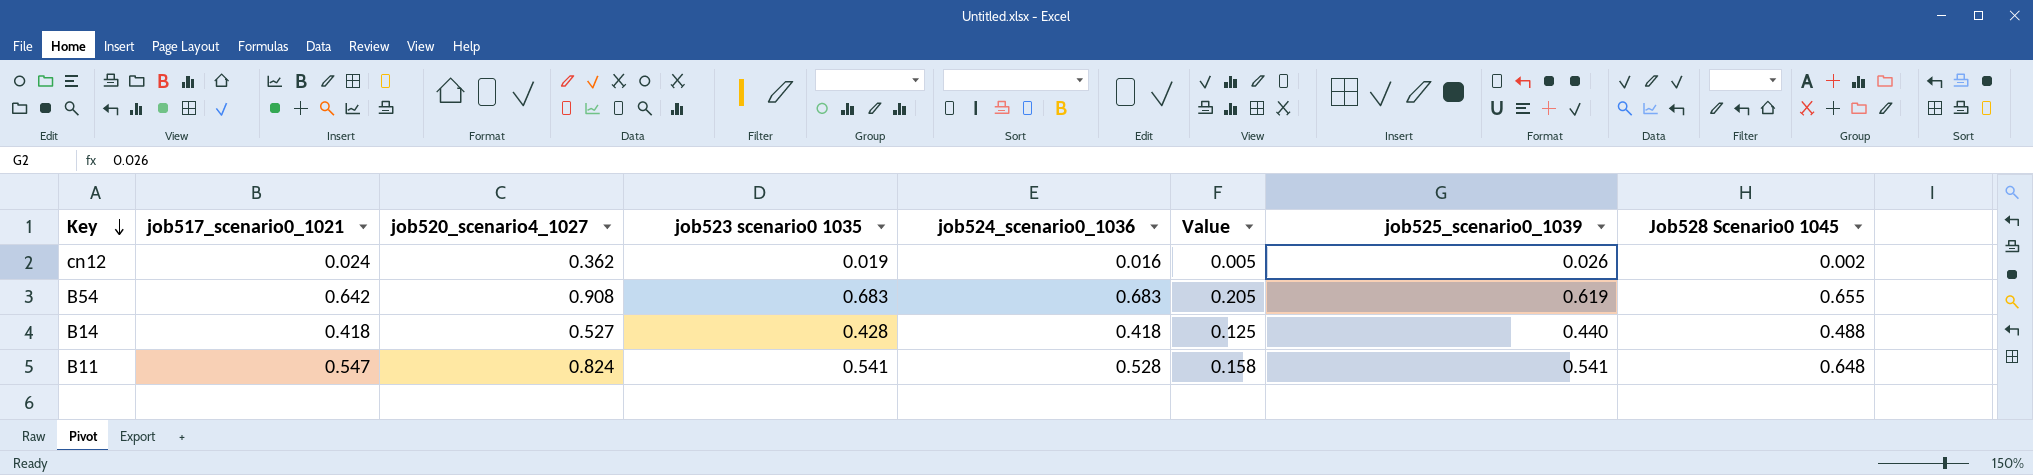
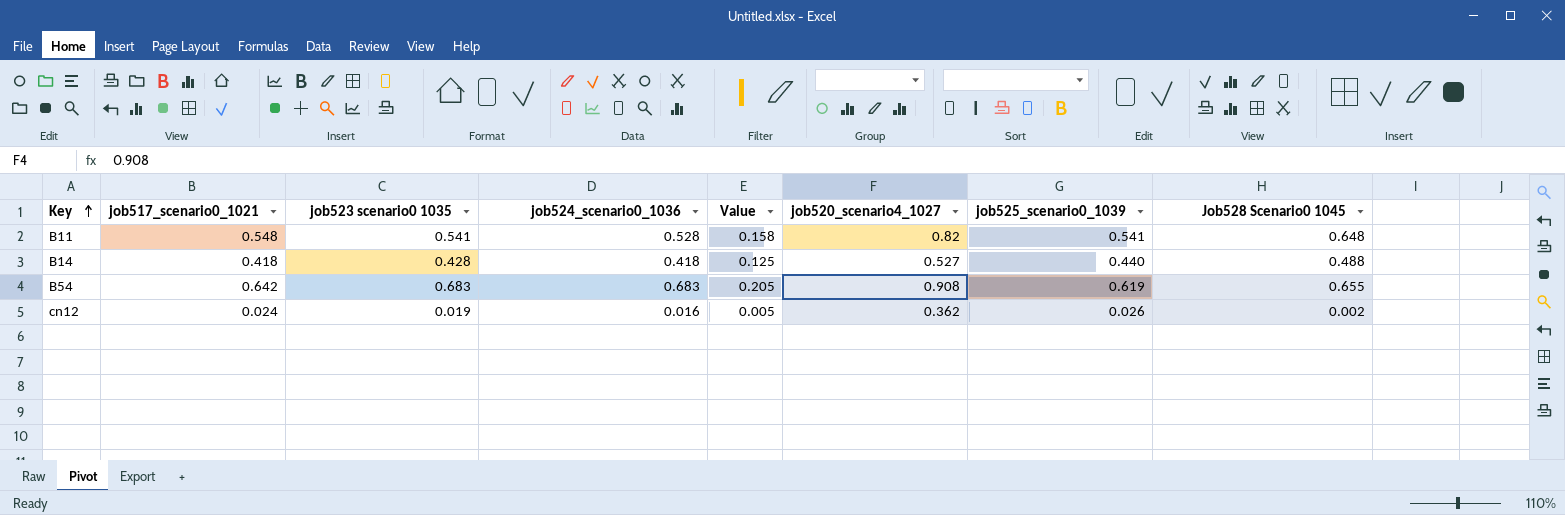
row order: Key descending -> Key ascending
column job520_scenario4_1027 | position: 3 -> 6
B11 | job517_scenario0_1021: 0.547 -> 0.548
B11 | job520_scenario4_1027: 0.824 -> 0.82

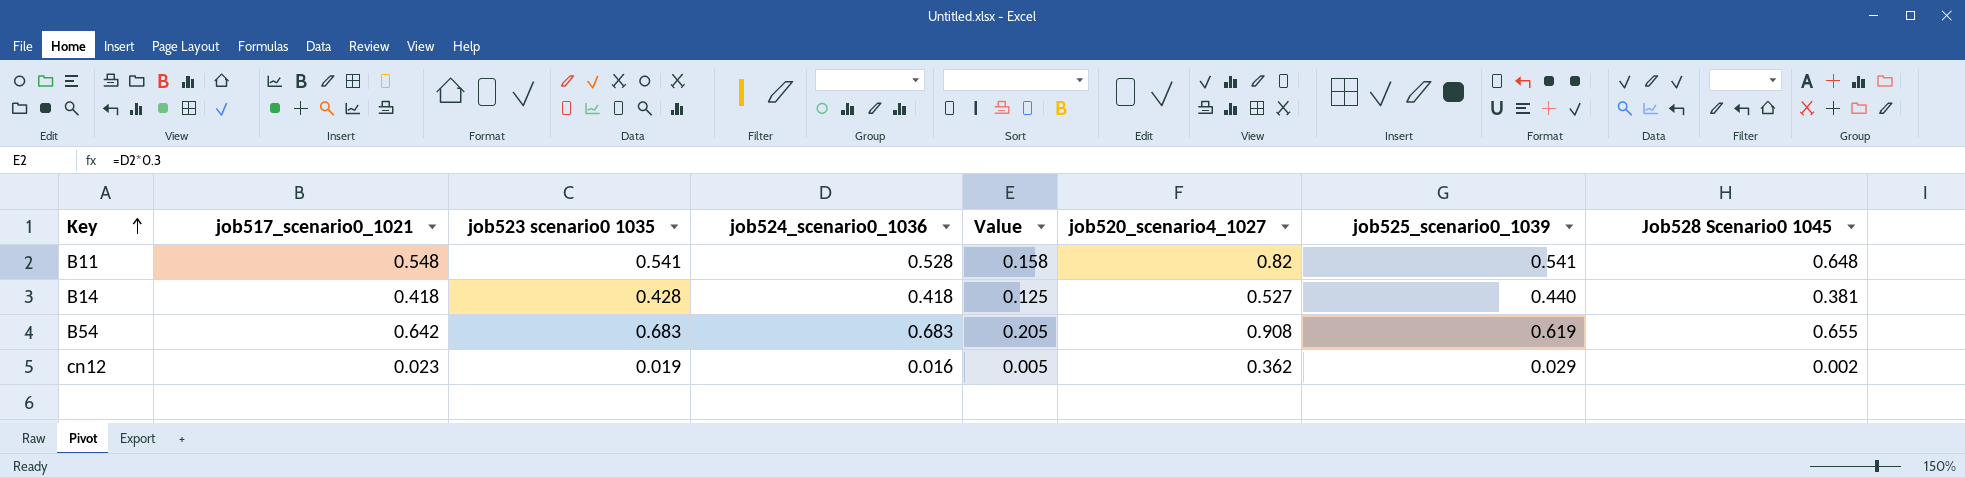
B14 | Job528 Scenario0 1045: 0.488 -> 0.381
cn12 | job517_scenario0_1021: 0.024 -> 0.023
cn12 | job525_scenario0_1039: 0.026 -> 0.029

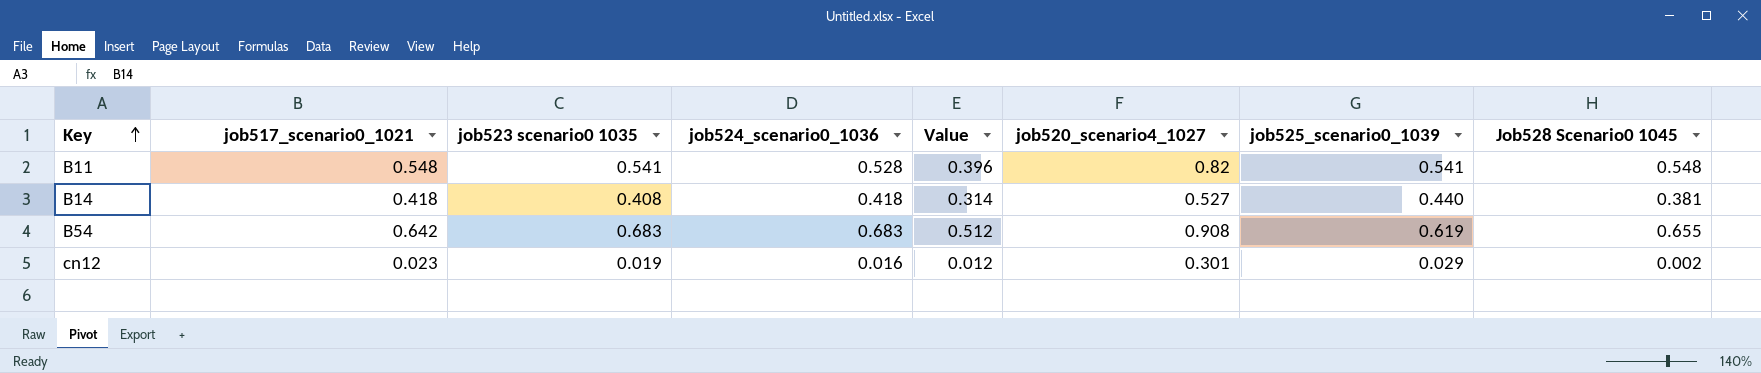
column Value | formula: [job524_scenario0_1036] * 0.3 -> [job524_scenario0_1036] * 0.75
B11 | Job528 Scenario0 1045: 0.648 -> 0.548
B14 | job523 scenario0 1035: 0.428 -> 0.408
cn12 | job520_scenario4_1027: 0.362 -> 0.301

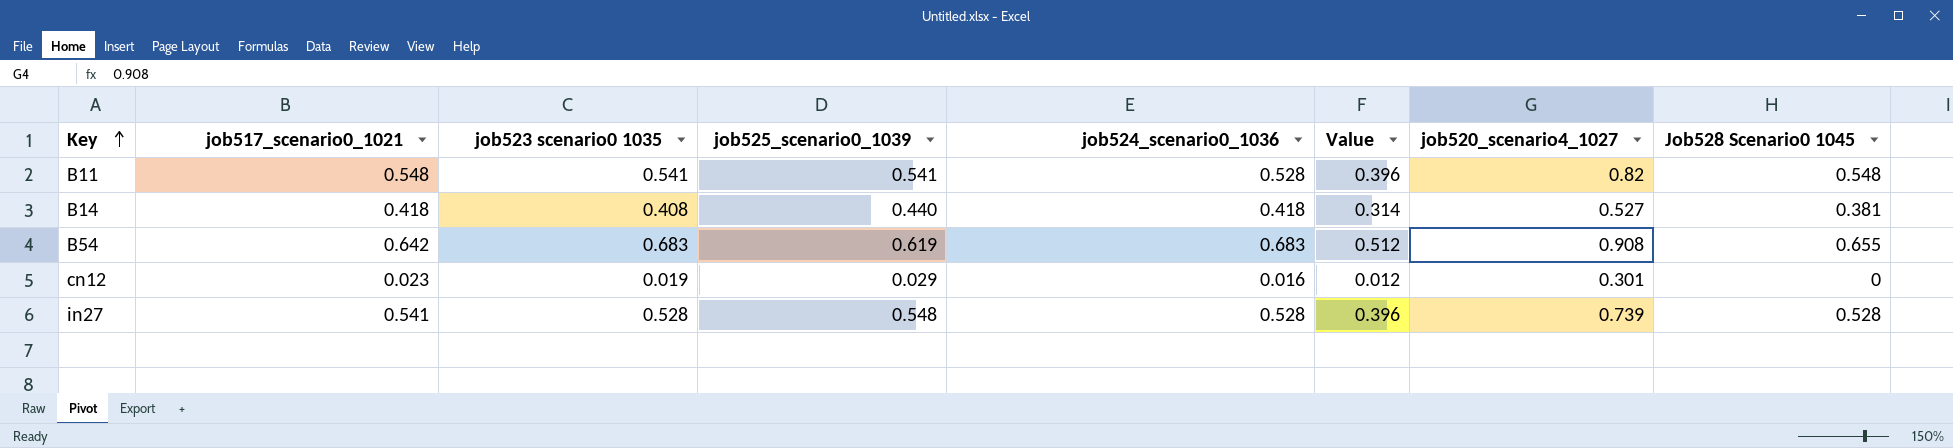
column job525_scenario0_1039 | position: 7 -> 4
cn12 | Job528 Scenario0 1045: 0.002 -> 0
row in27: none -> 0.541 | 0.528 | 0.548 | 0.528 | 0.396 | 0.739 | 0.528

